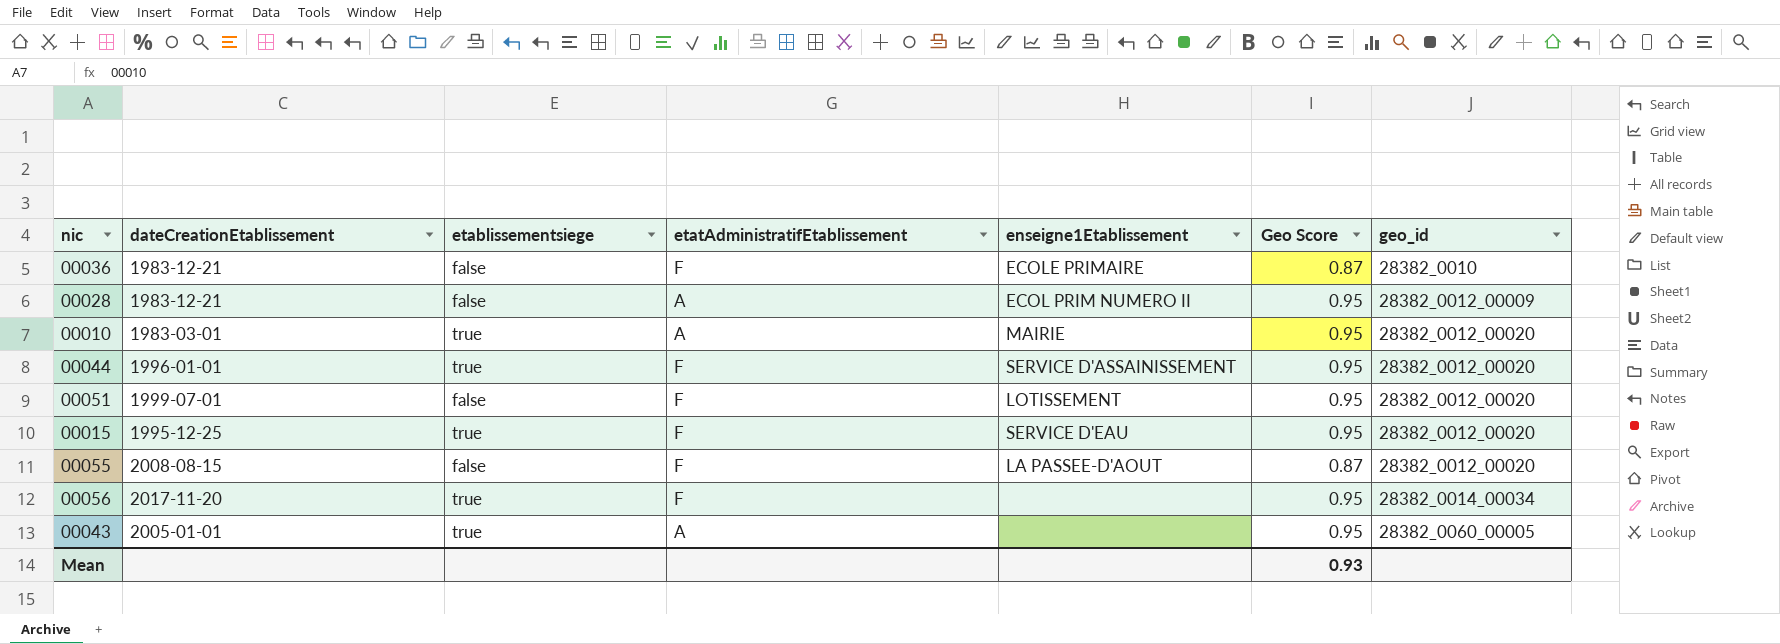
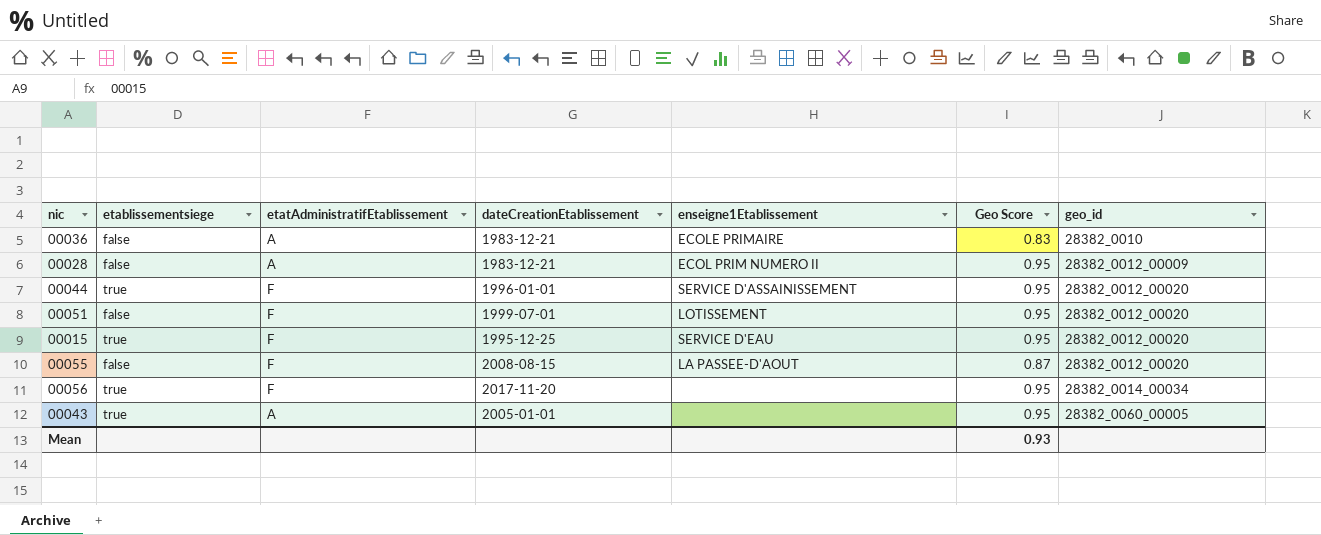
column dateCreationEtablissement | position: 2 -> 4
row 00010: 1983-03-01 | true | A | MAIRIE | 0.95 | 28382_0012_00020 -> none
00036 | etatAdministratifEtablissement: F -> A
00036 | Geo Score: 0.87 -> 0.83

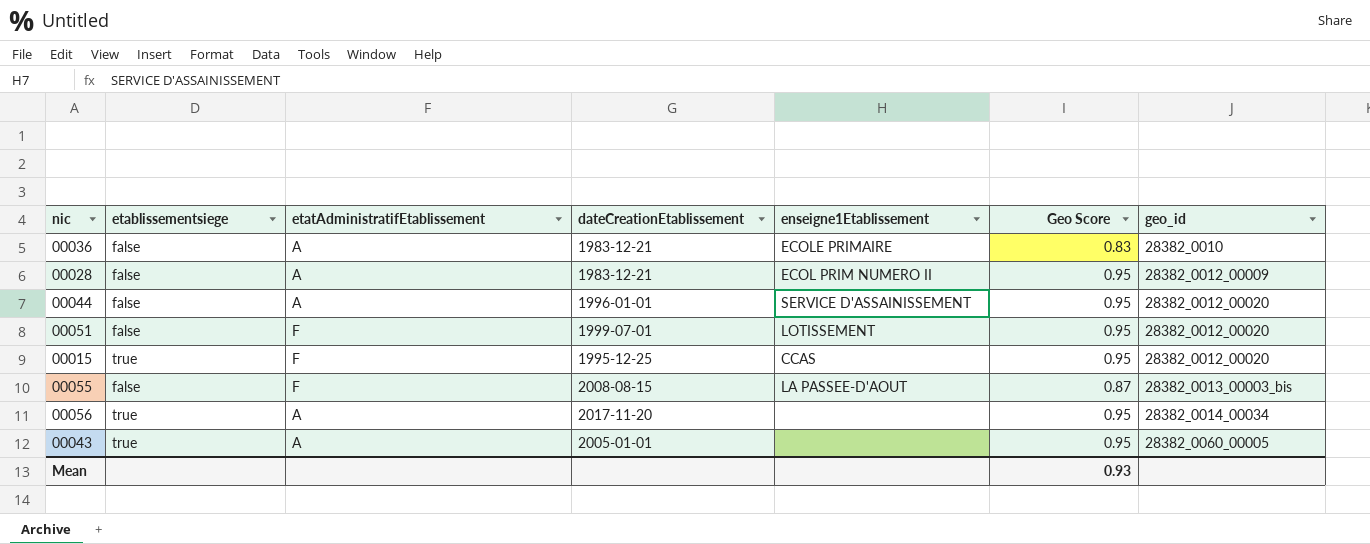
00044 | etablissementsiege: true -> false
00044 | etatAdministratifEtablissement: F -> A
00015 | enseigne1Etablissement: SERVICE D'EAU -> CCAS
00055 | geo_id: 28382_0012_00020 -> 28382_0013_00003_bis
00056 | etatAdministratifEtablissement: F -> A

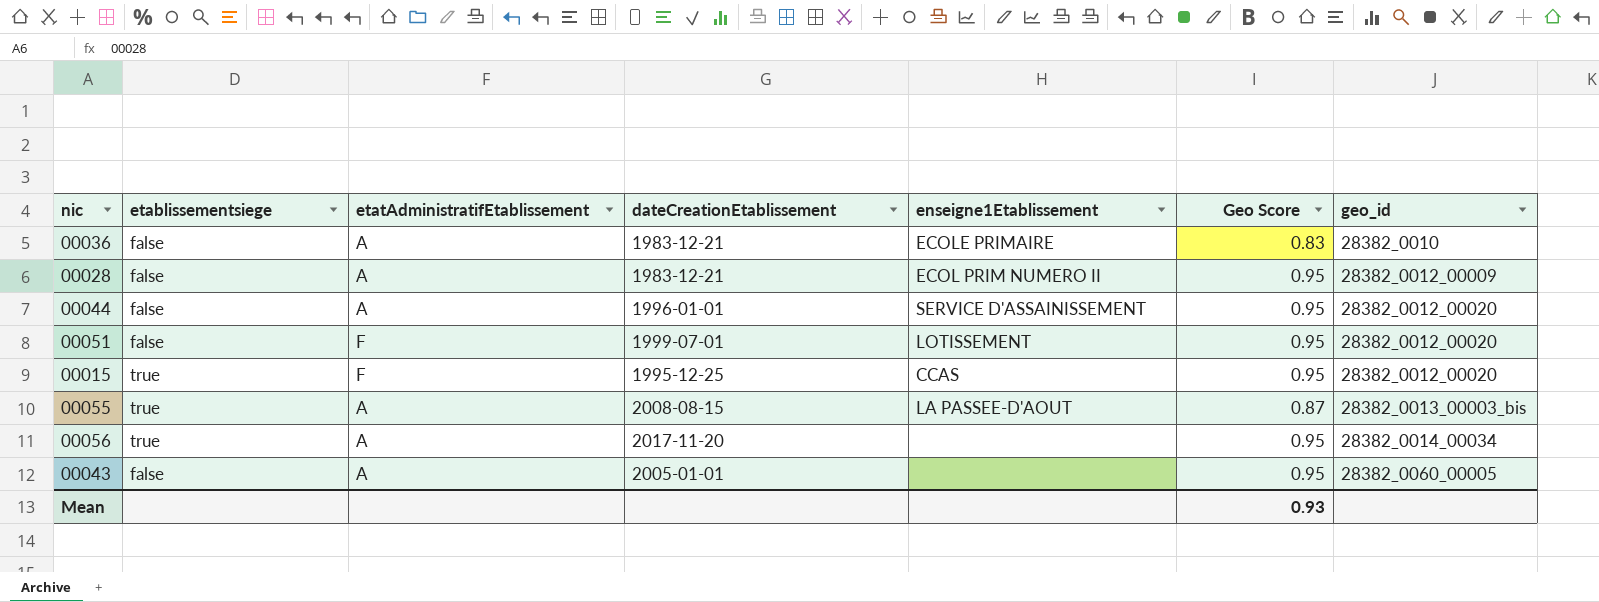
00055 | etablissementsiege: false -> true
00055 | etatAdministratifEtablissement: F -> A
00043 | etablissementsiege: true -> false

